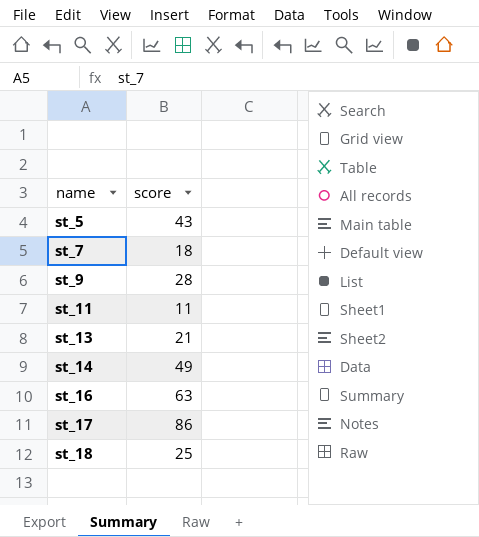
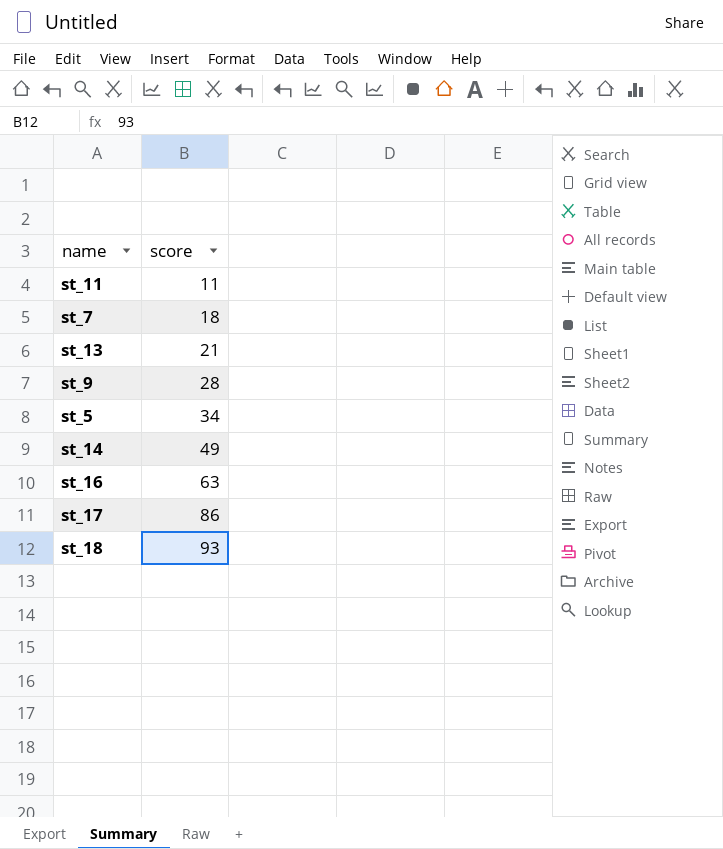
row order: name ascending -> score ascending
st_5 | score: 43 -> 34
st_18 | score: 25 -> 93

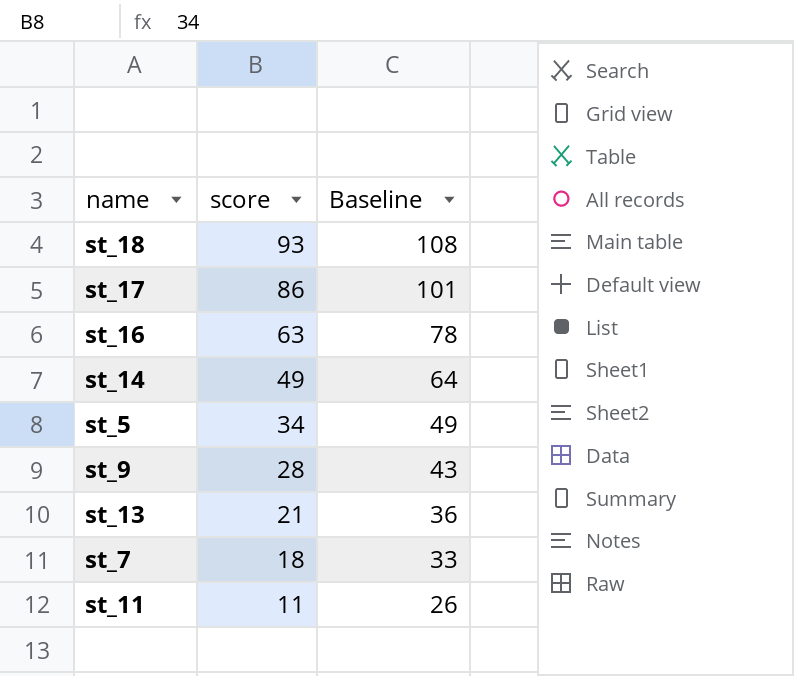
row order: score ascending -> score descending
column Baseline | formula: none -> [score] + 15

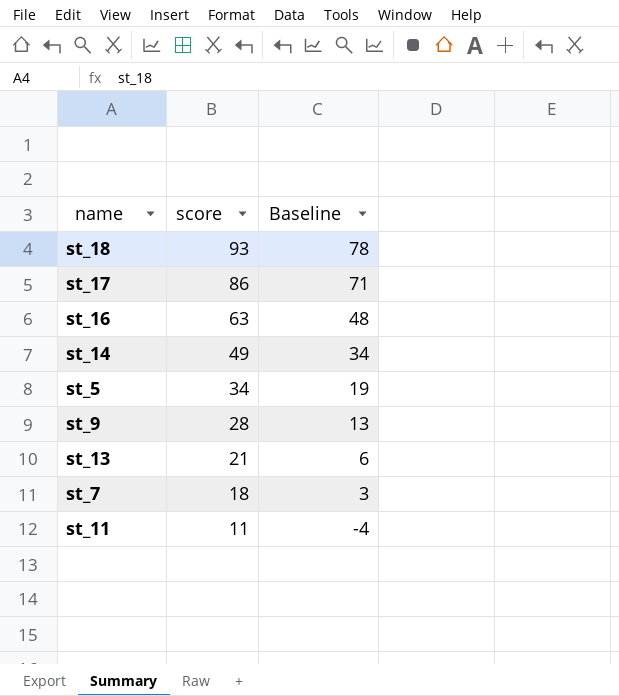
column Baseline | formula: [score] + 15 -> [score] - 15

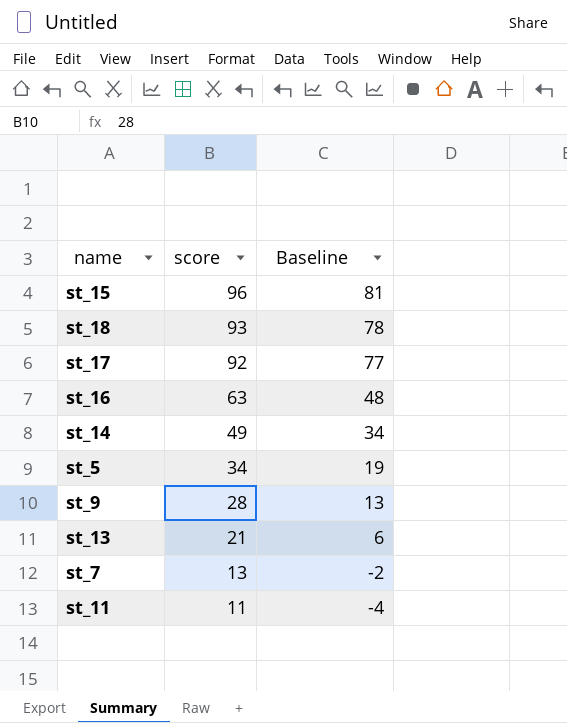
row st_15: none -> 96 | 81
st_17 | score: 86 -> 92
st_17 | Baseline: 71 -> 77
st_7 | score: 18 -> 13
st_7 | Baseline: 3 -> -2

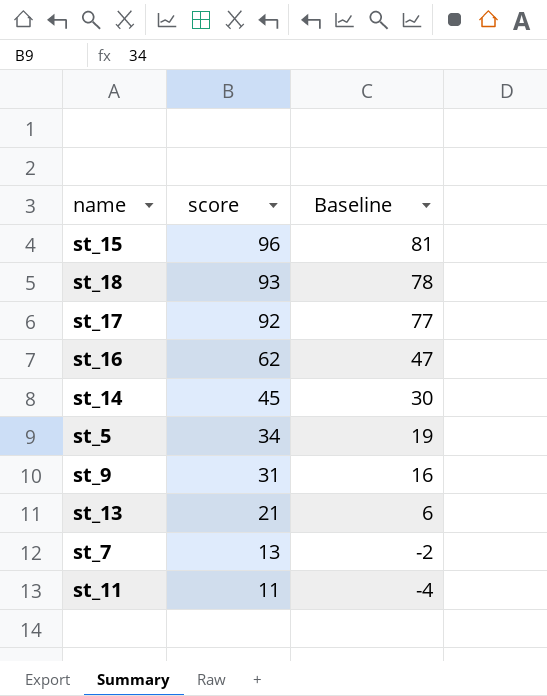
st_16 | score: 63 -> 62
st_16 | Baseline: 48 -> 47
st_14 | score: 49 -> 45
st_14 | Baseline: 34 -> 30
st_9 | score: 28 -> 31
st_9 | Baseline: 13 -> 16

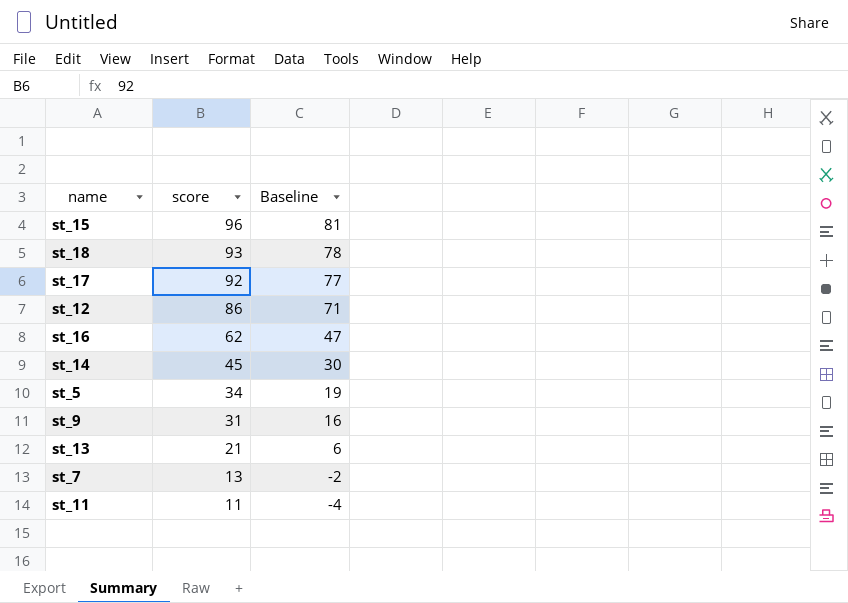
row st_12: none -> 86 | 71

